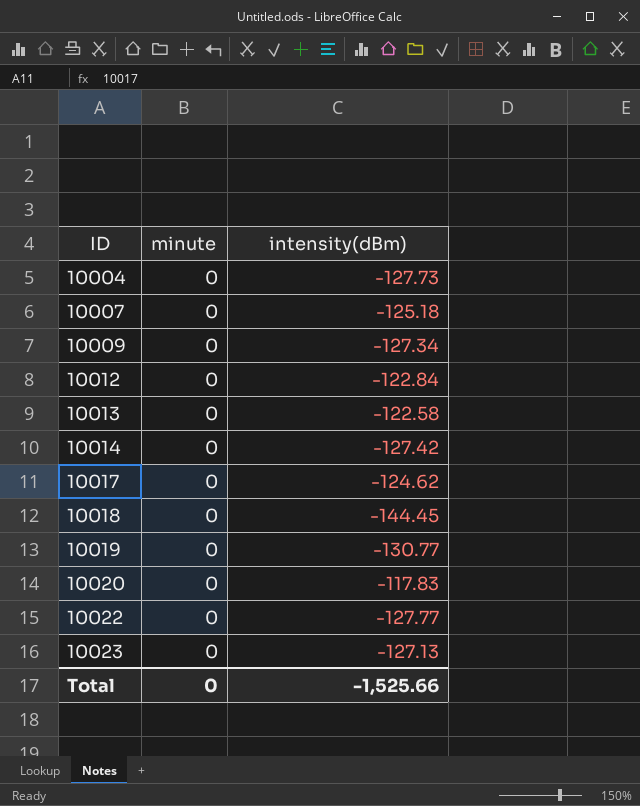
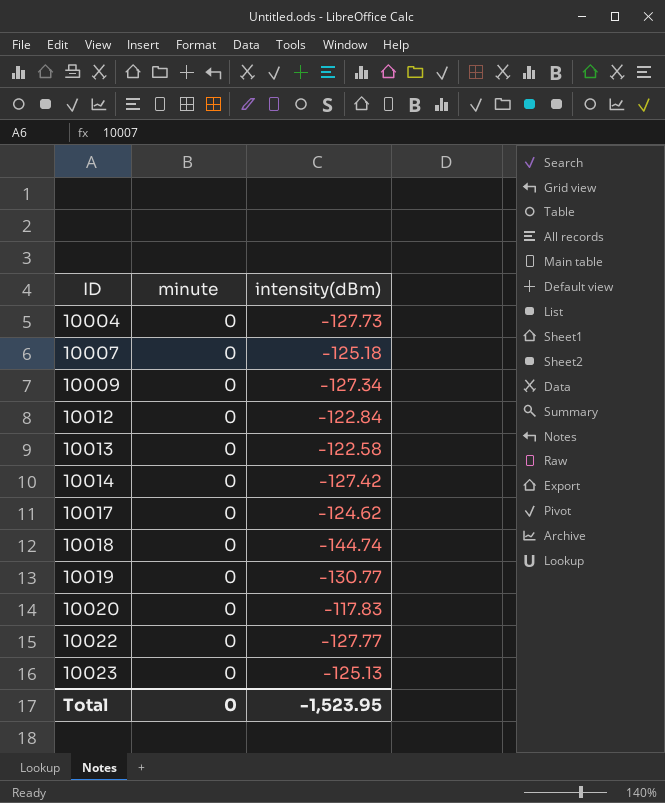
10018 | intensity(dBm): -144.45 -> -144.74
10023 | intensity(dBm): -127.13 -> -125.13
Total | intensity(dBm): -1,525.66 -> -1,523.95

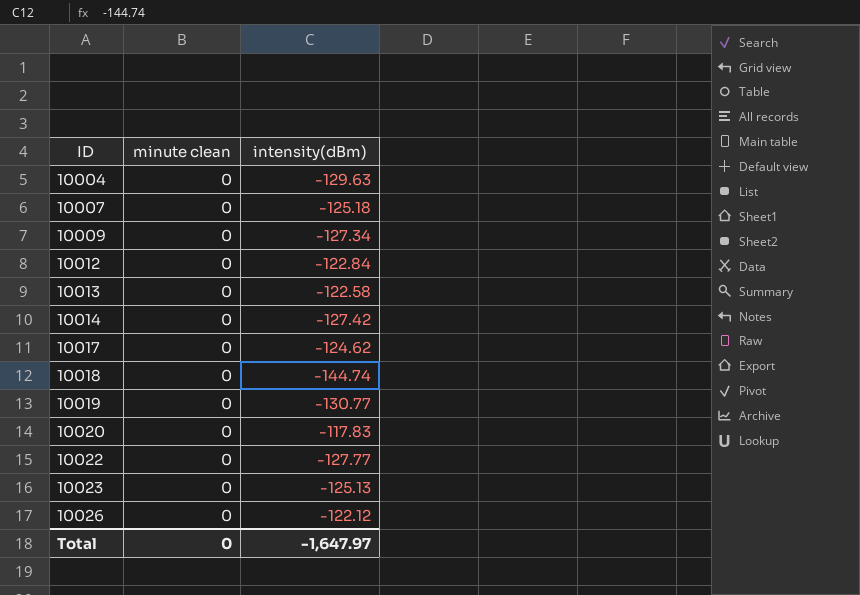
column name: minute -> minute clean
10004 | intensity(dBm): -127.73 -> -129.63
row 10026: none -> 0 | -122.12
Total | intensity(dBm): -1,523.95 -> -1,647.97

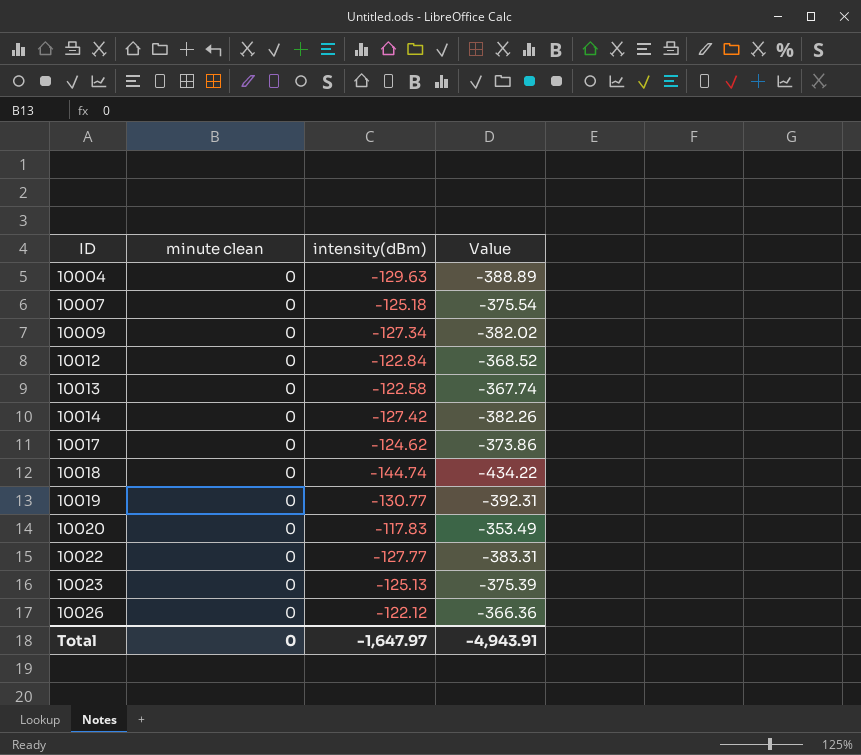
column Value | formula: none -> [intensity(dBm)] * 3

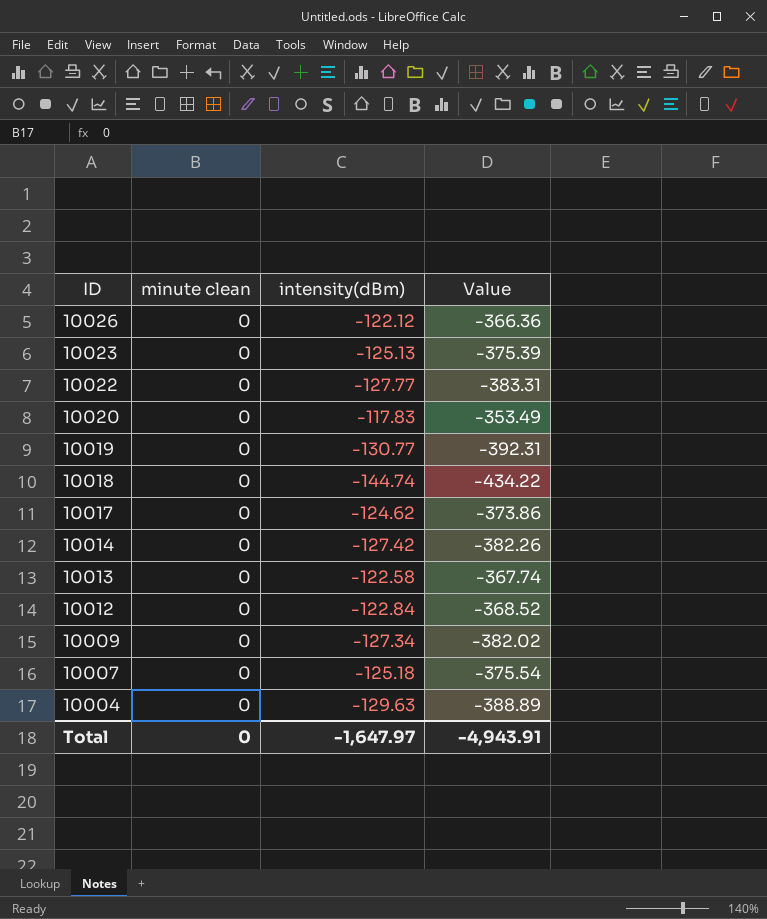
row order: ID ascending -> ID descending

